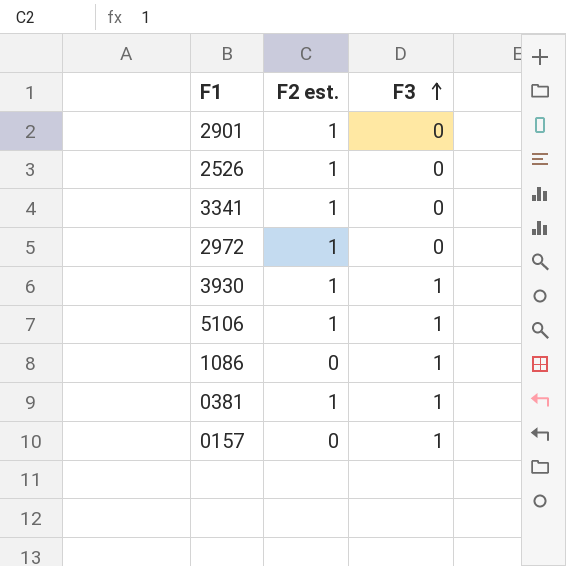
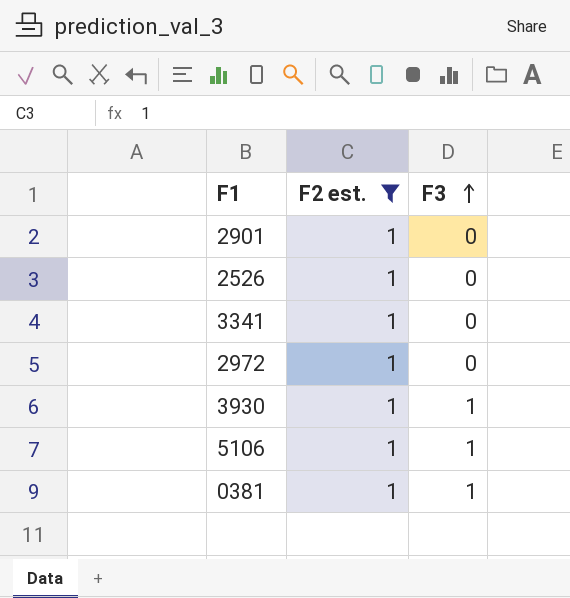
filter: none -> F2 est. = 1

